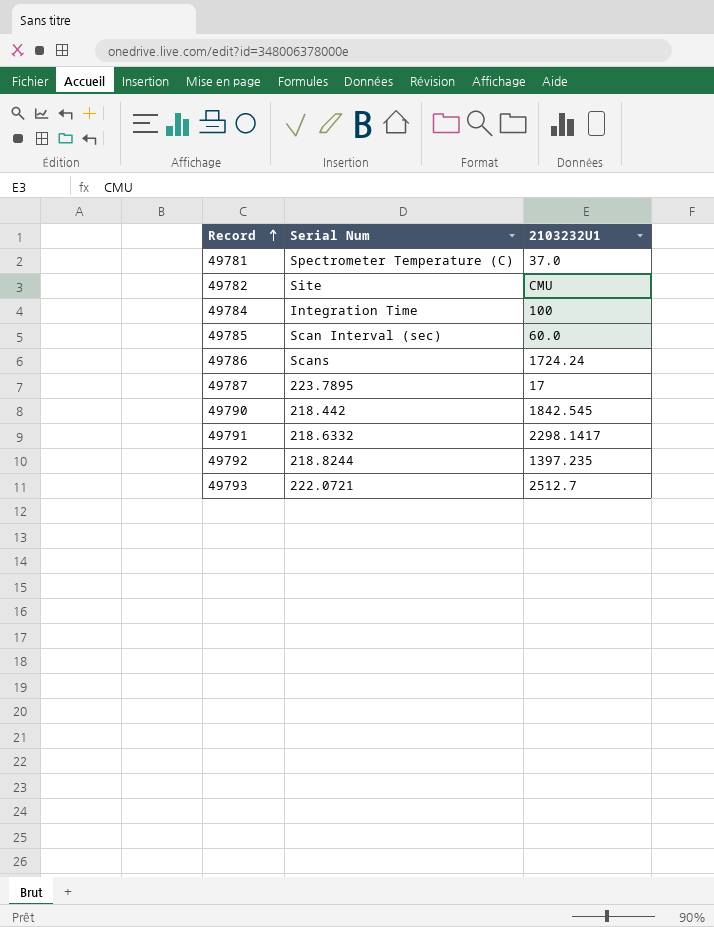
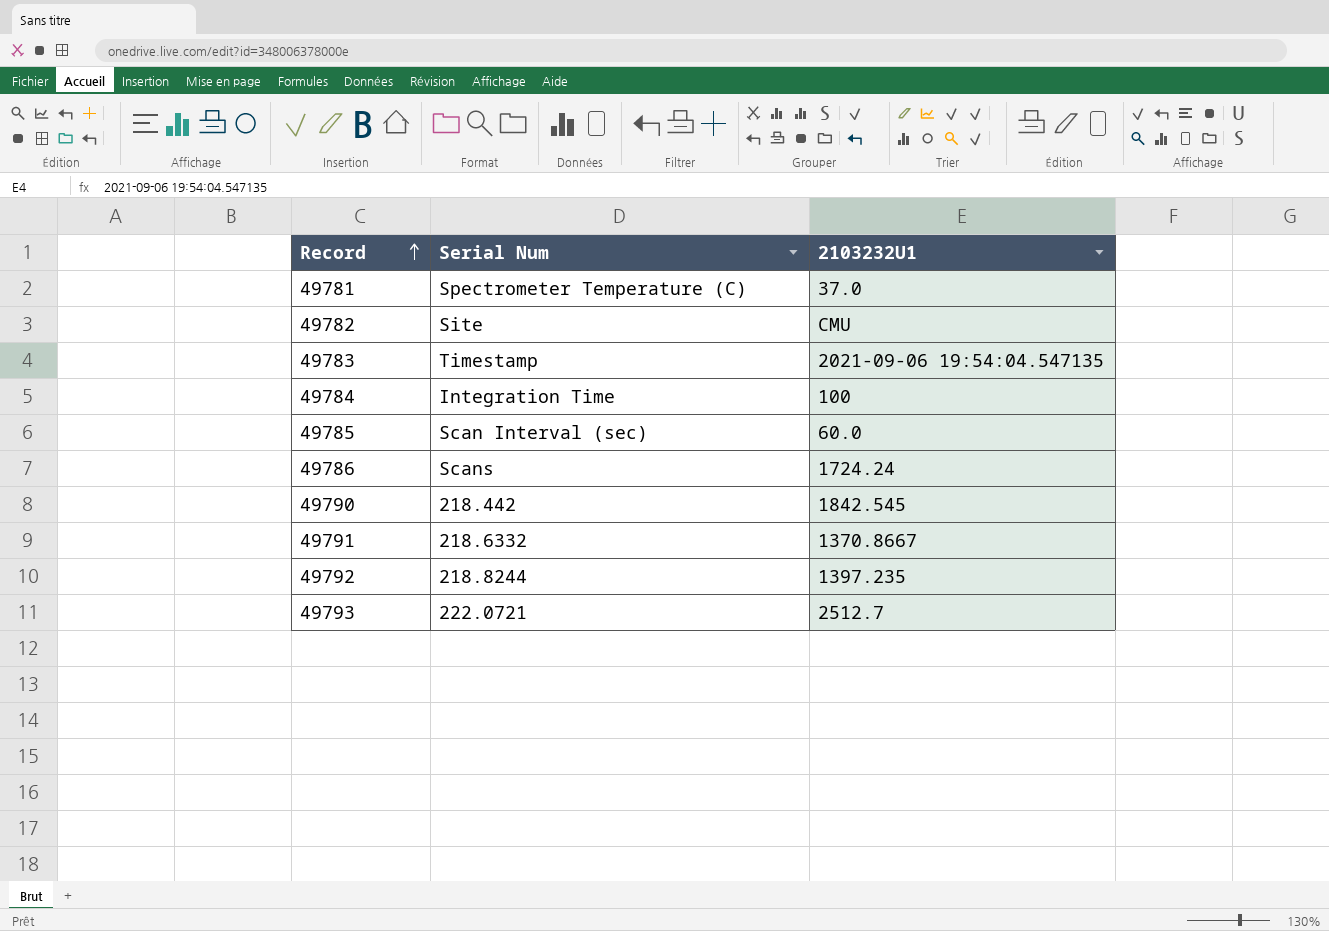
row 49787: 223.7895 | 17 -> none
row 49783: none -> Timestamp | 2021-09-06 19:54:04.547135
49791 | 2103232U1: 2298.1417 -> 1370.8667

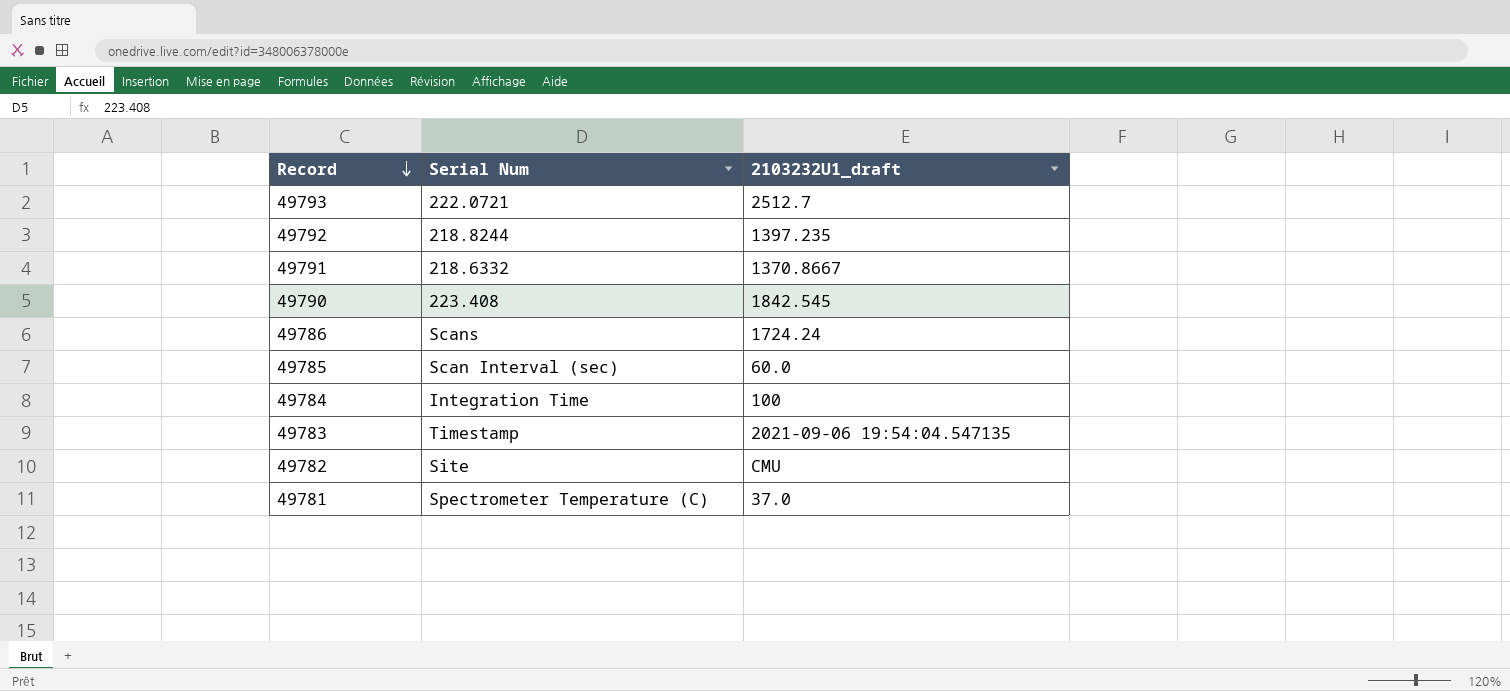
row order: Record ascending -> Record descending
column name: 2103232U1 -> 2103232U1_draft
49790 | Serial Num: 218.442 -> 223.408

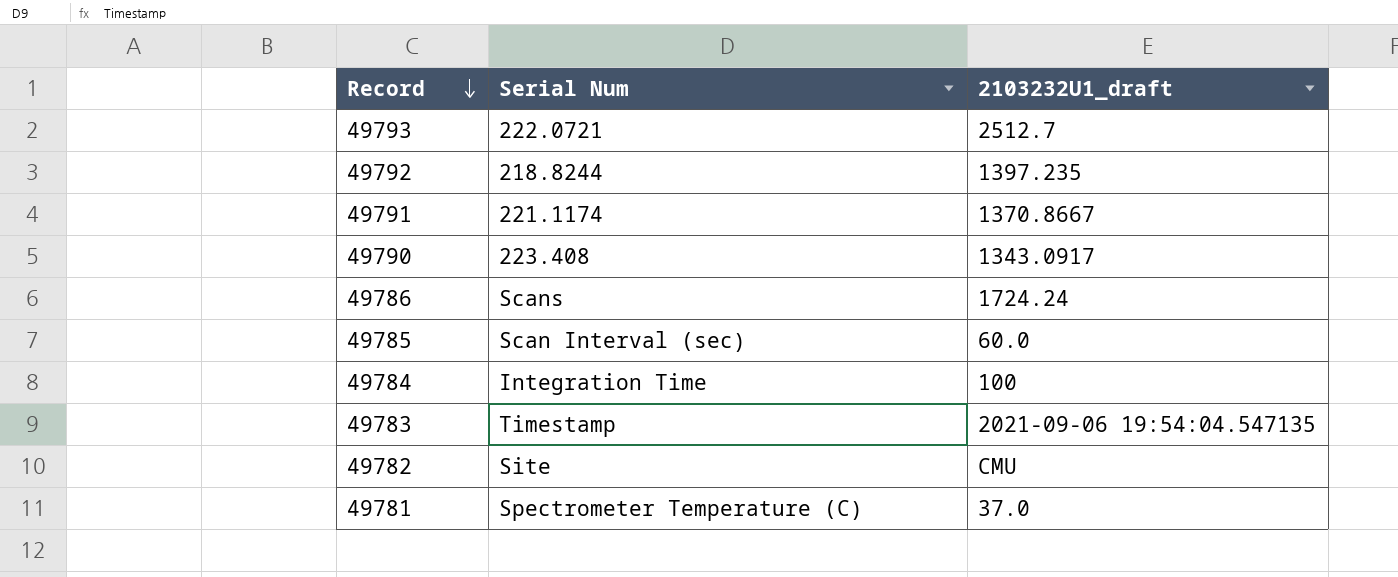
49791 | Serial Num: 218.6332 -> 221.1174
49790 | 2103232U1_draft: 1842.545 -> 1343.0917

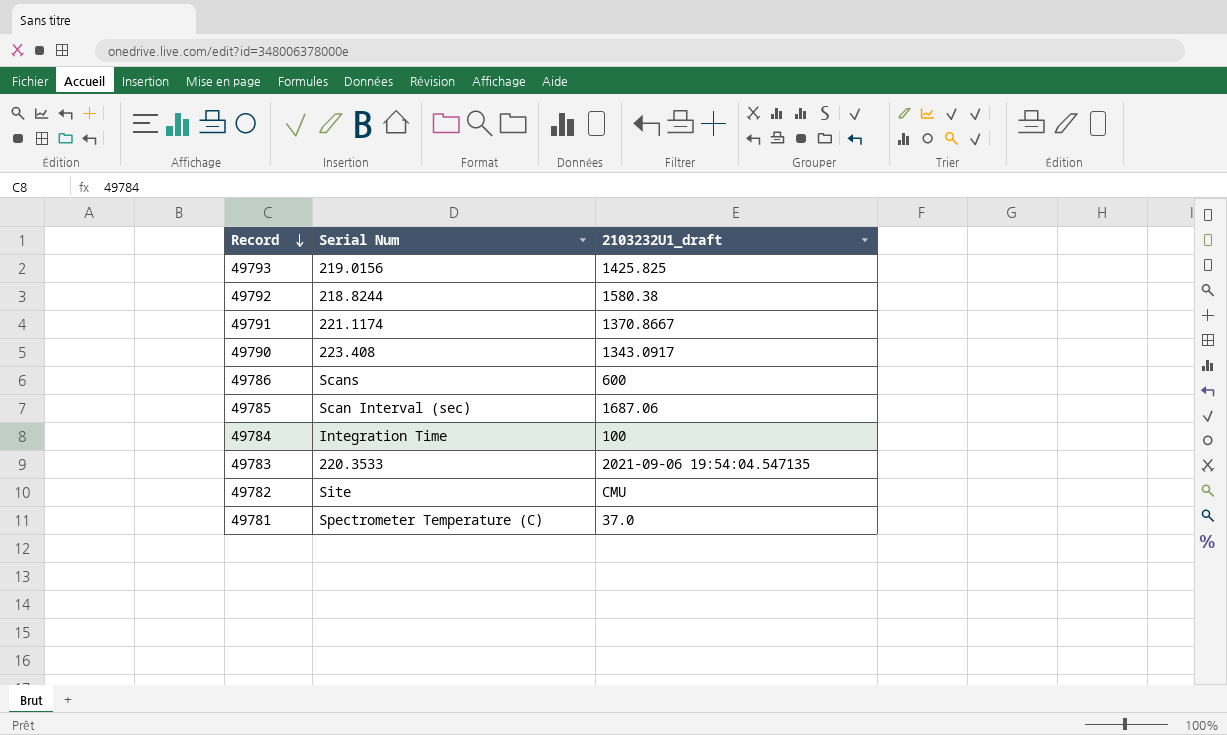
49793 | Serial Num: 222.0721 -> 219.0156
49793 | 2103232U1_draft: 2512.7 -> 1425.825
49792 | 2103232U1_draft: 1397.235 -> 1580.38
49786 | 2103232U1_draft: 1724.24 -> 600
49785 | 2103232U1_draft: 60.0 -> 1687.06
49783 | Serial Num: Timestamp -> 220.3533

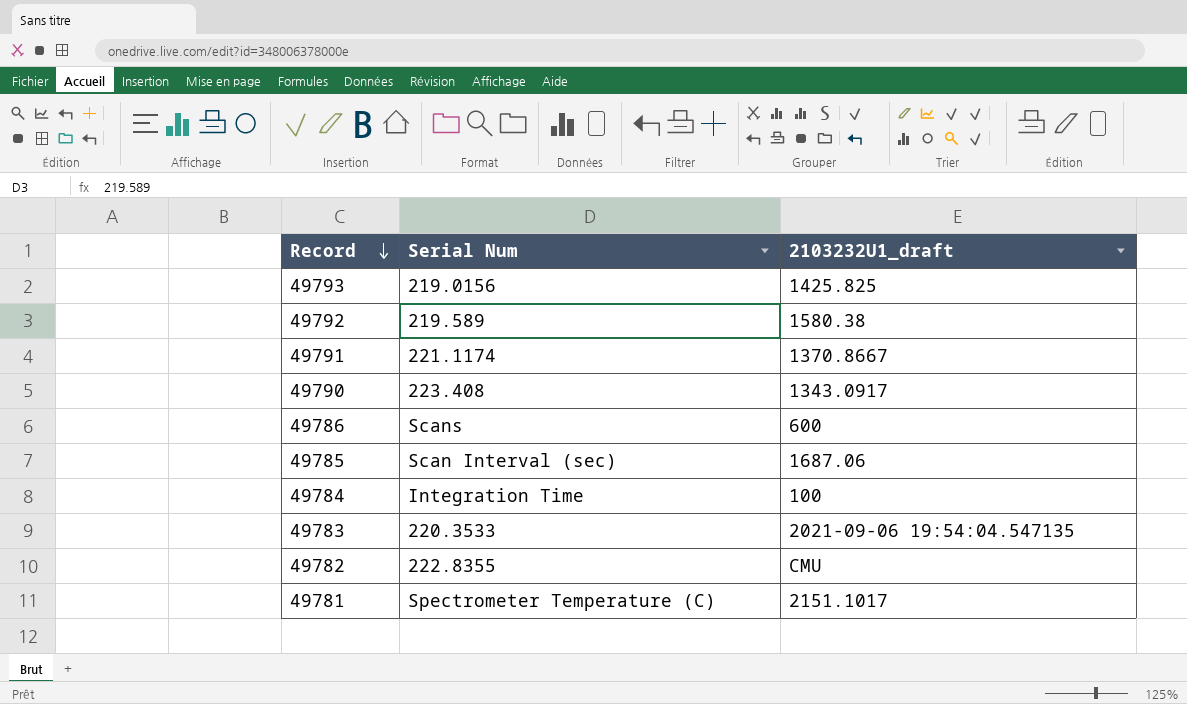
49792 | Serial Num: 218.8244 -> 219.589
49782 | Serial Num: Site -> 222.8355
49781 | 2103232U1_draft: 37.0 -> 2151.1017

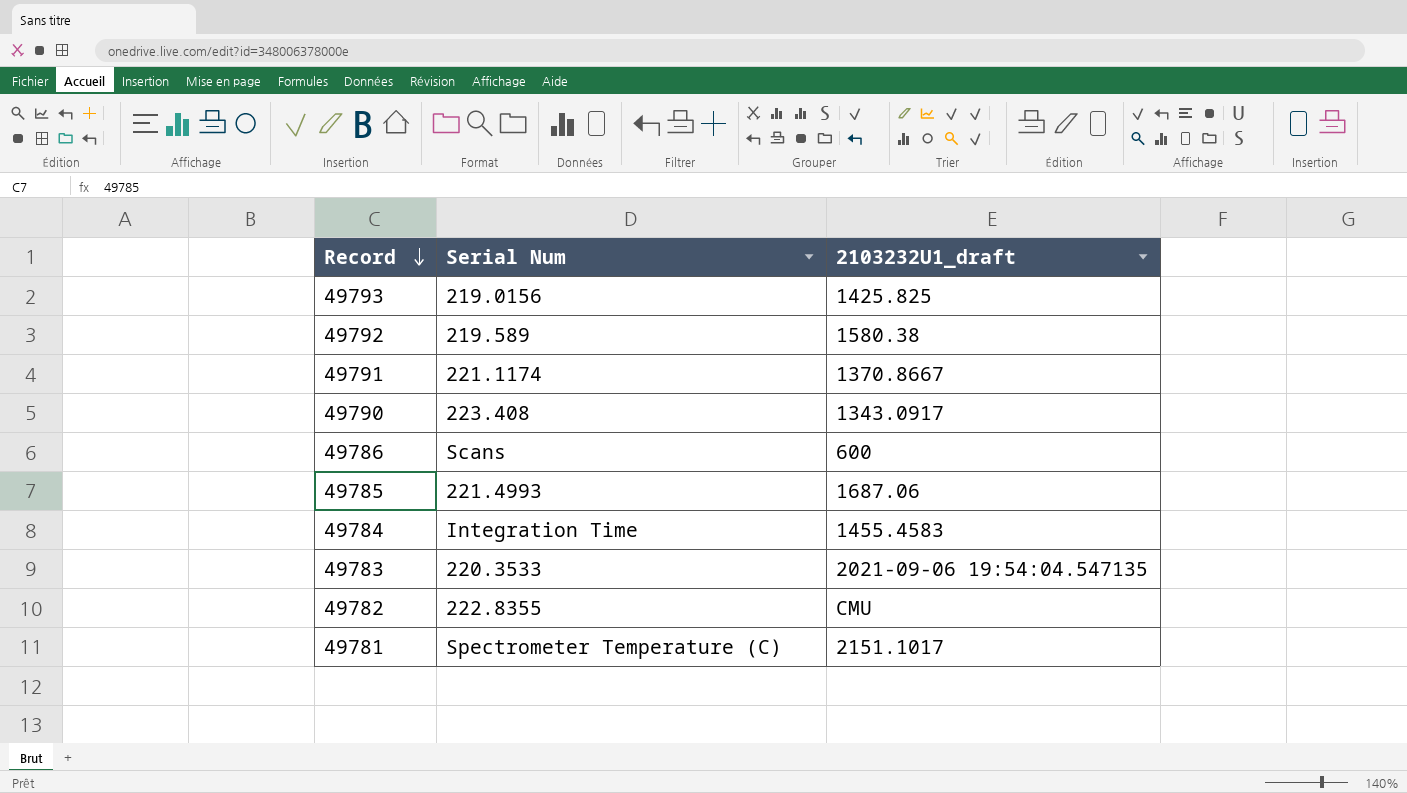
49785 | Serial Num: Scan Interval (sec) -> 221.4993
49784 | 2103232U1_draft: 100 -> 1455.4583

